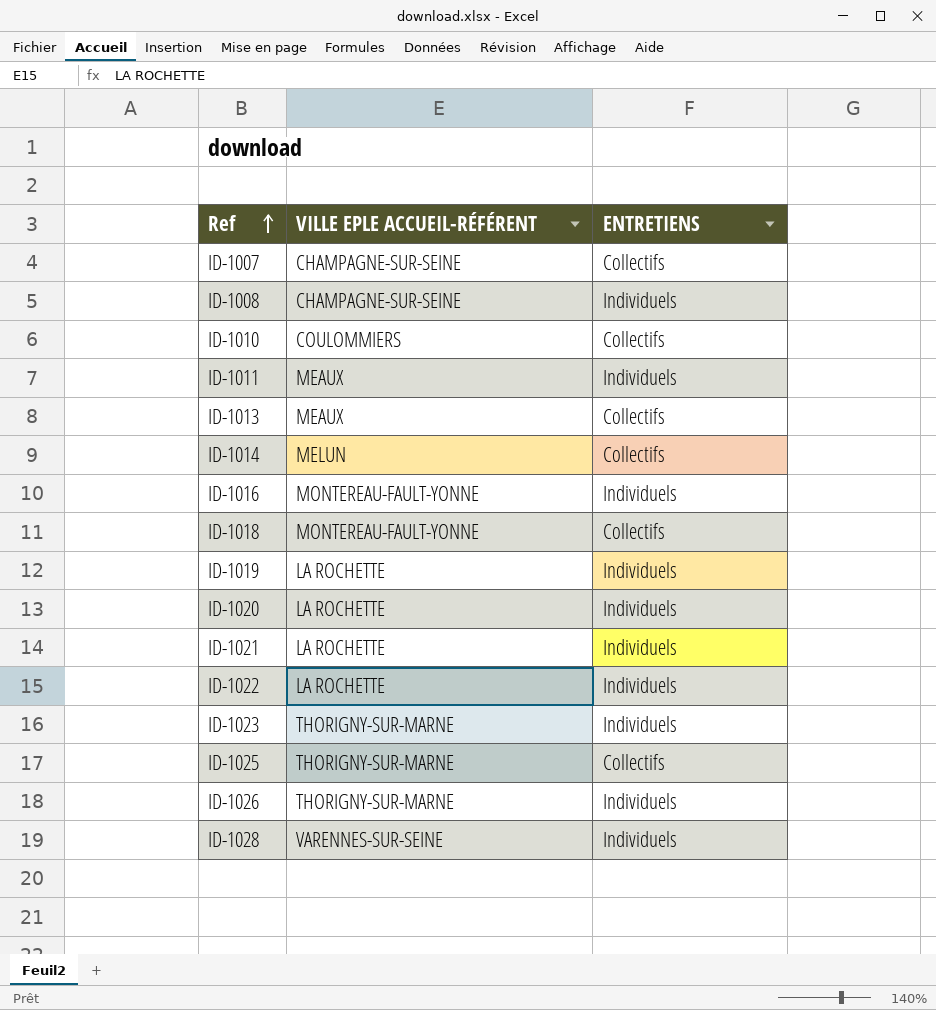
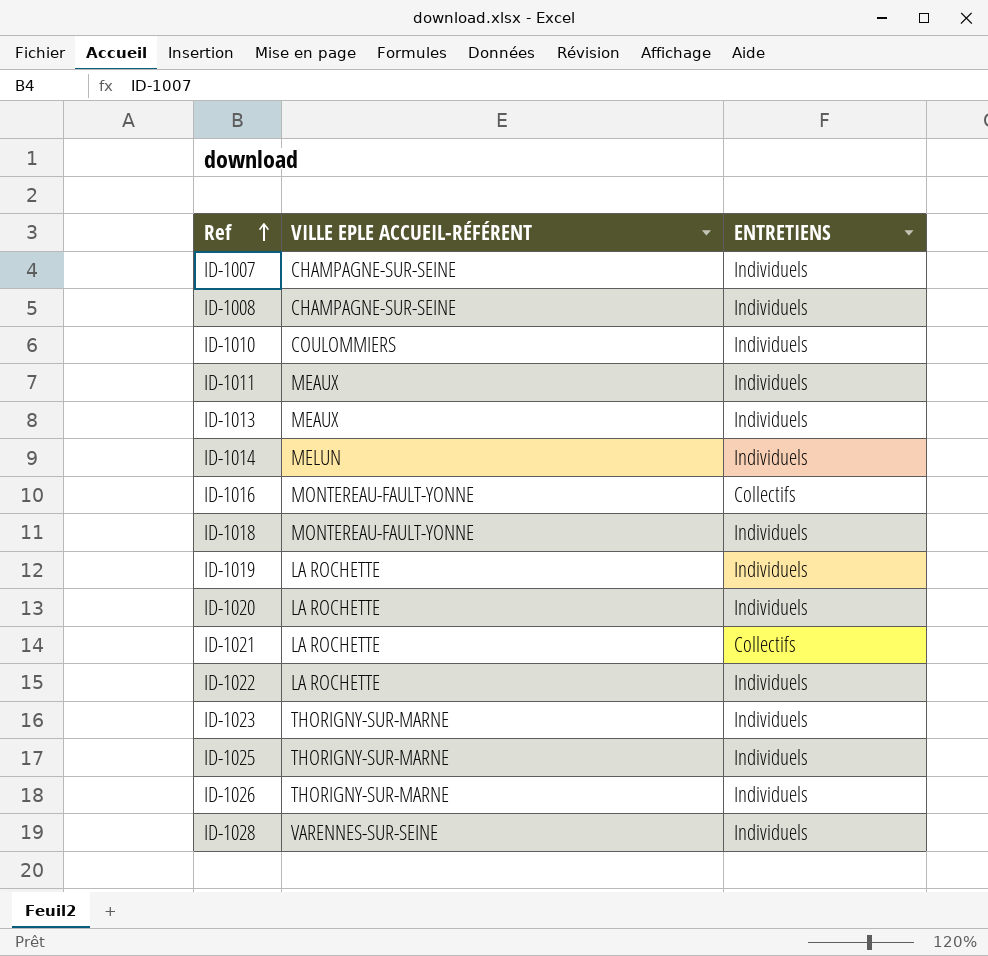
ID-1007 | ENTRETIENS: Collectifs -> Individuels
ID-1010 | ENTRETIENS: Collectifs -> Individuels
ID-1013 | ENTRETIENS: Collectifs -> Individuels
ID-1014 | ENTRETIENS: Collectifs -> Individuels
ID-1016 | ENTRETIENS: Individuels -> Collectifs
ID-1018 | ENTRETIENS: Collectifs -> Individuels
ID-1021 | ENTRETIENS: Individuels -> Collectifs
ID-1025 | ENTRETIENS: Collectifs -> Individuels

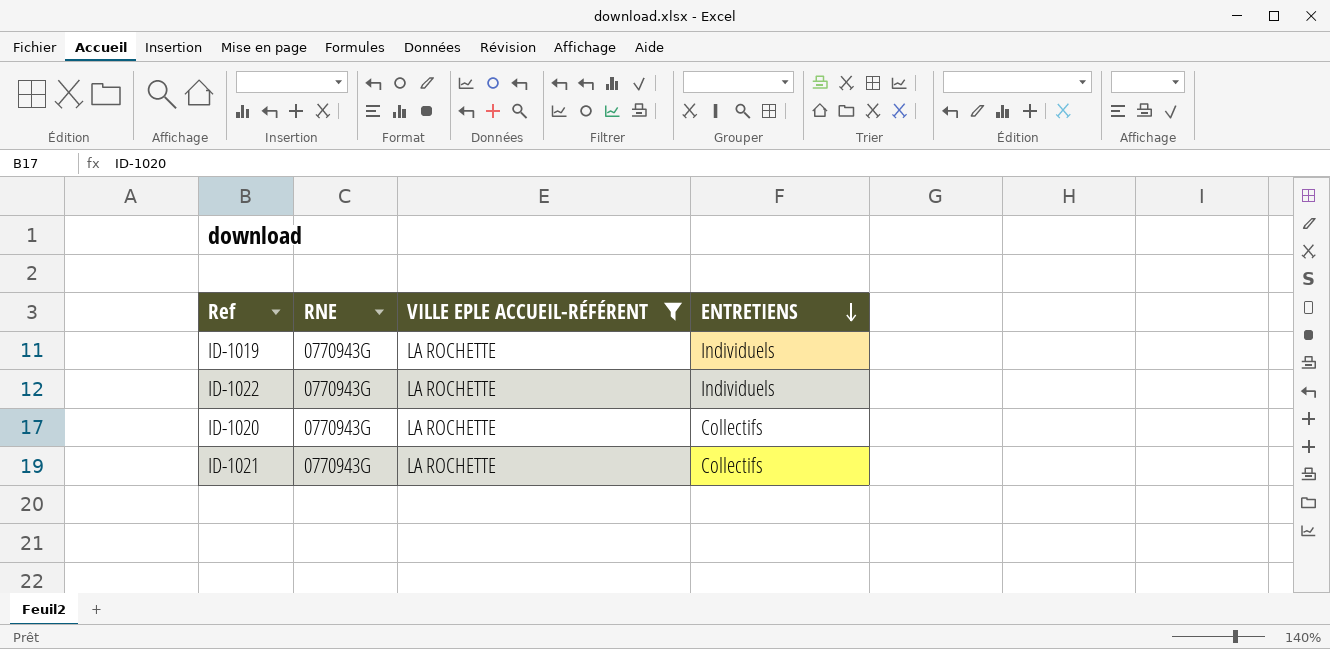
filter: none -> VILLE EPLE ACCUEIL-RÉFÉRENT = LA ROCHETTE
row order: Ref ascending -> ENTRETIENS descending
column RNE | position: none -> 2
ID-1020 | ENTRETIENS: Individuels -> Collectifs

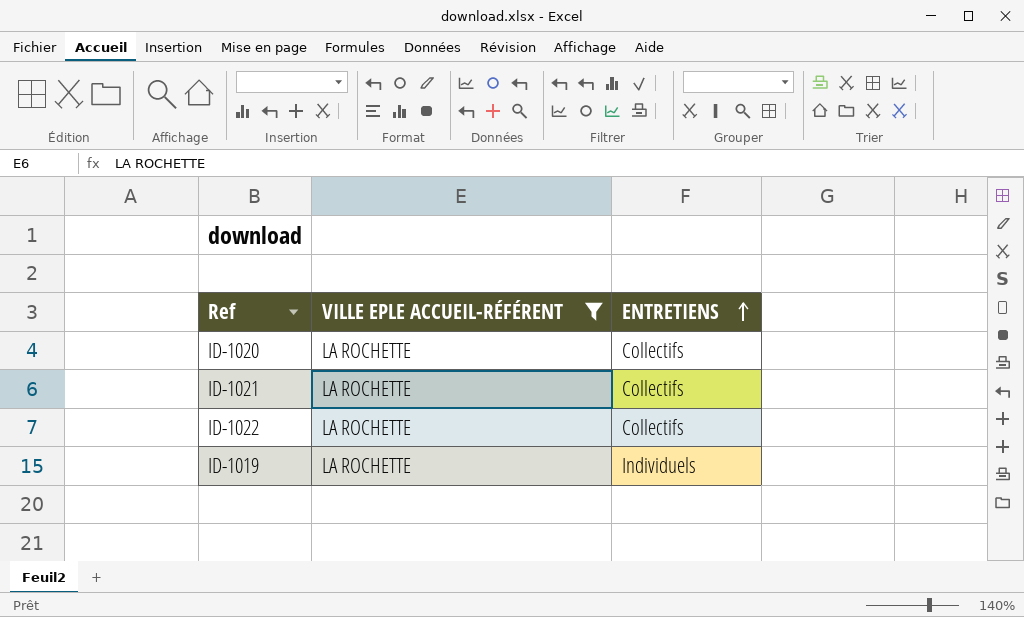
row order: ENTRETIENS descending -> ENTRETIENS ascending
column RNE | position: 2 -> none
ID-1022 | ENTRETIENS: Individuels -> Collectifs

